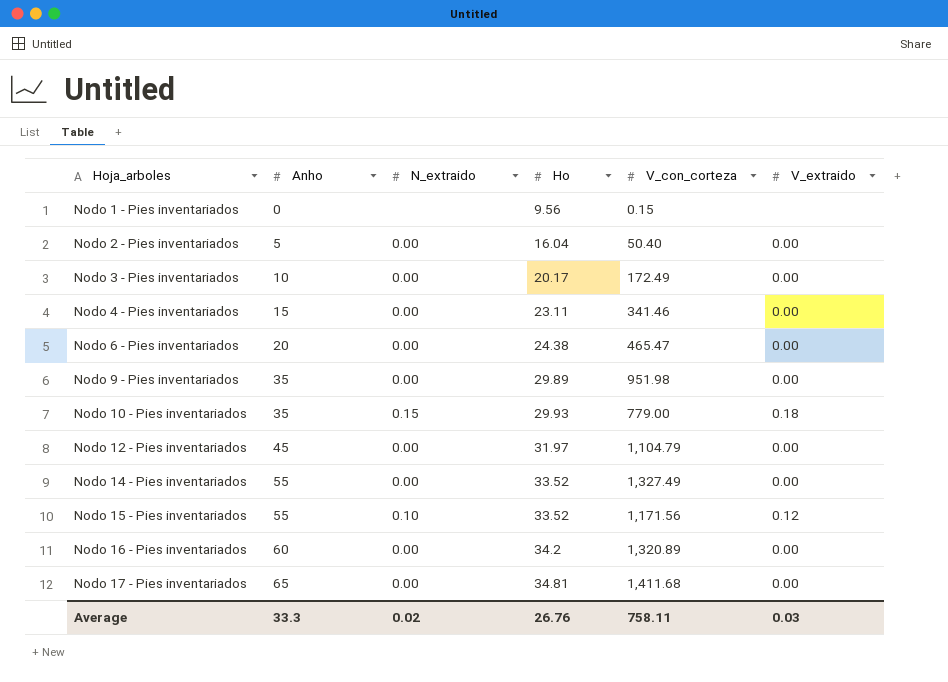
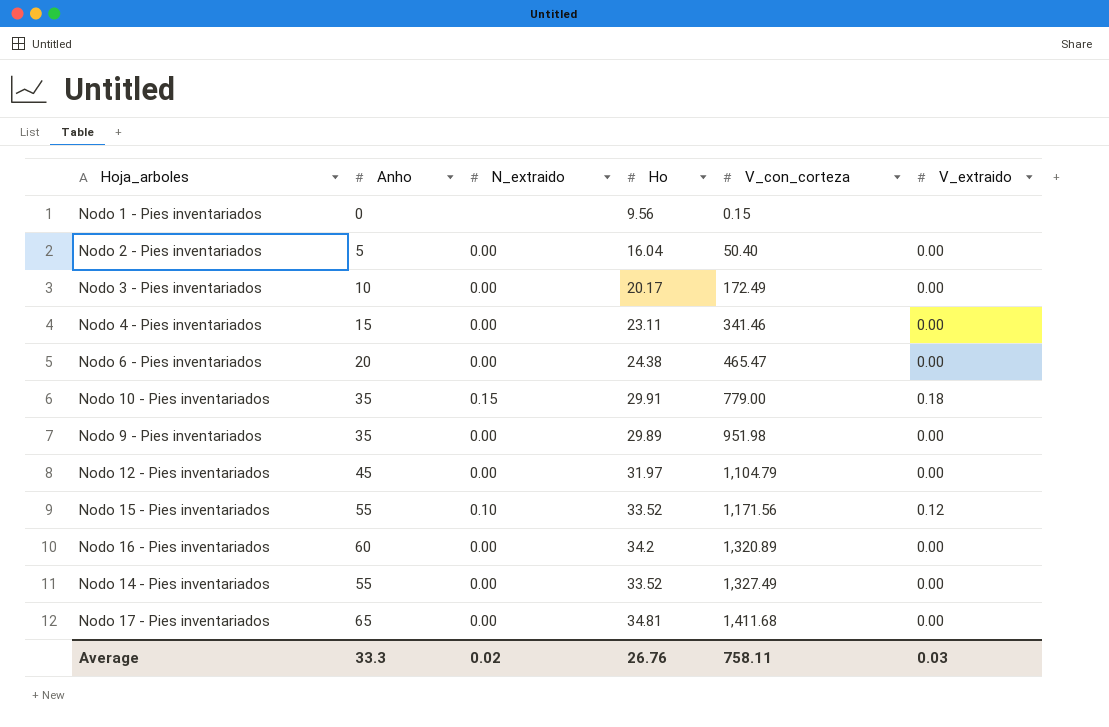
row order: Hoja_arboles ascending -> V_con_corteza ascending
Nodo 10 - Pies inventariados | Ho: 29.93 -> 29.91

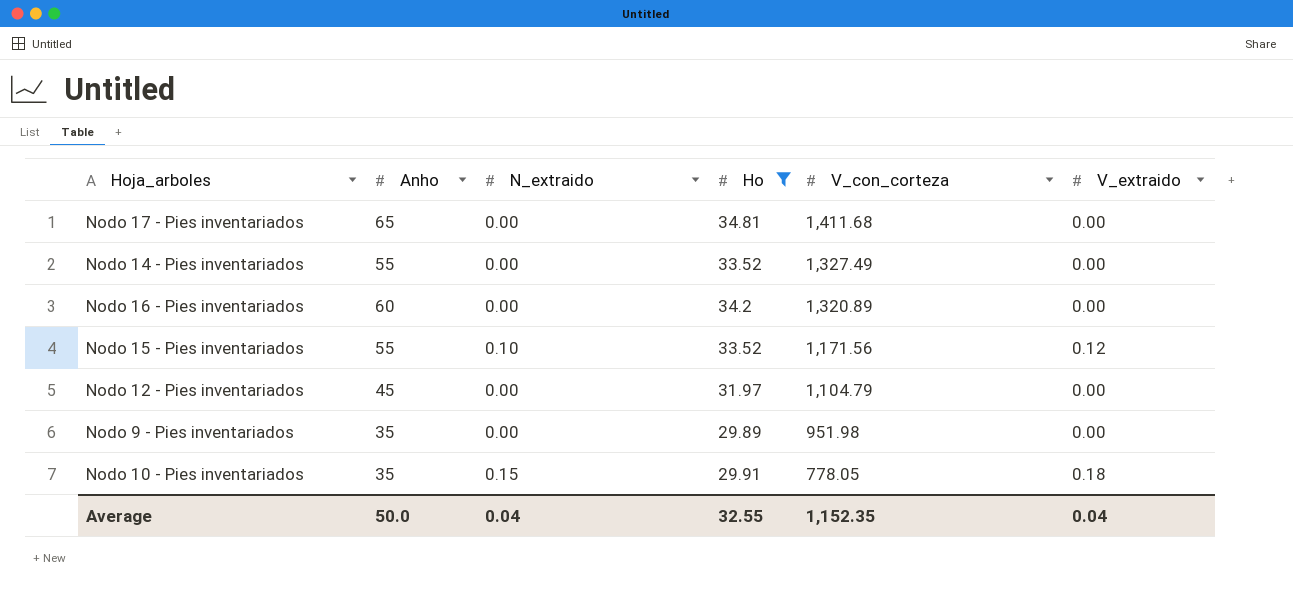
filter: none -> Ho >= 29.89
row order: V_con_corteza ascending -> V_con_corteza descending
Nodo 10 - Pies inventariados | V_con_corteza: 779.00 -> 778.05
Average | Anho: 33.3 -> 50.0
Average | N_extraido: 0.02 -> 0.04
Average | Ho: 26.76 -> 32.55
Average | V_con_corteza: 758.11 -> 1,152.35
Average | V_extraido: 0.03 -> 0.04

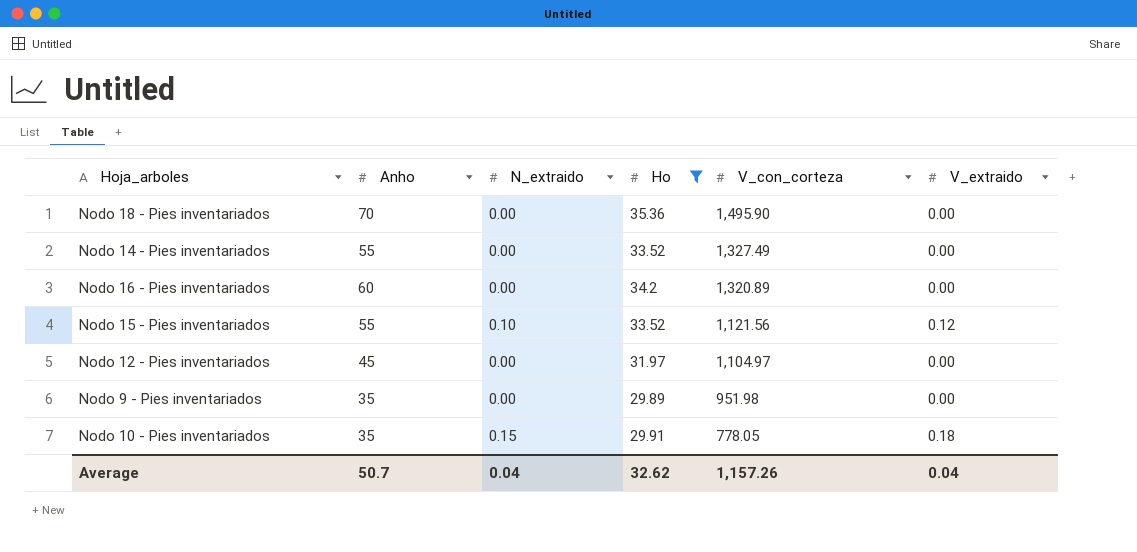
row Nodo 17 - Pies inventariados: 65 | 0.00 | 34.81 | 1,411.68 | 0.00 -> none
row Nodo 18 - Pies inventariados: none -> 70 | 0.00 | 35.36 | 1,495.90 | 0.00
Nodo 15 - Pies inventariados | V_con_corteza: 1,171.56 -> 1,121.56
Nodo 12 - Pies inventariados | V_con_corteza: 1,104.79 -> 1,104.97
Average | Anho: 50.0 -> 50.7
Average | Ho: 32.55 -> 32.62
Average | V_con_corteza: 1,152.35 -> 1,157.26

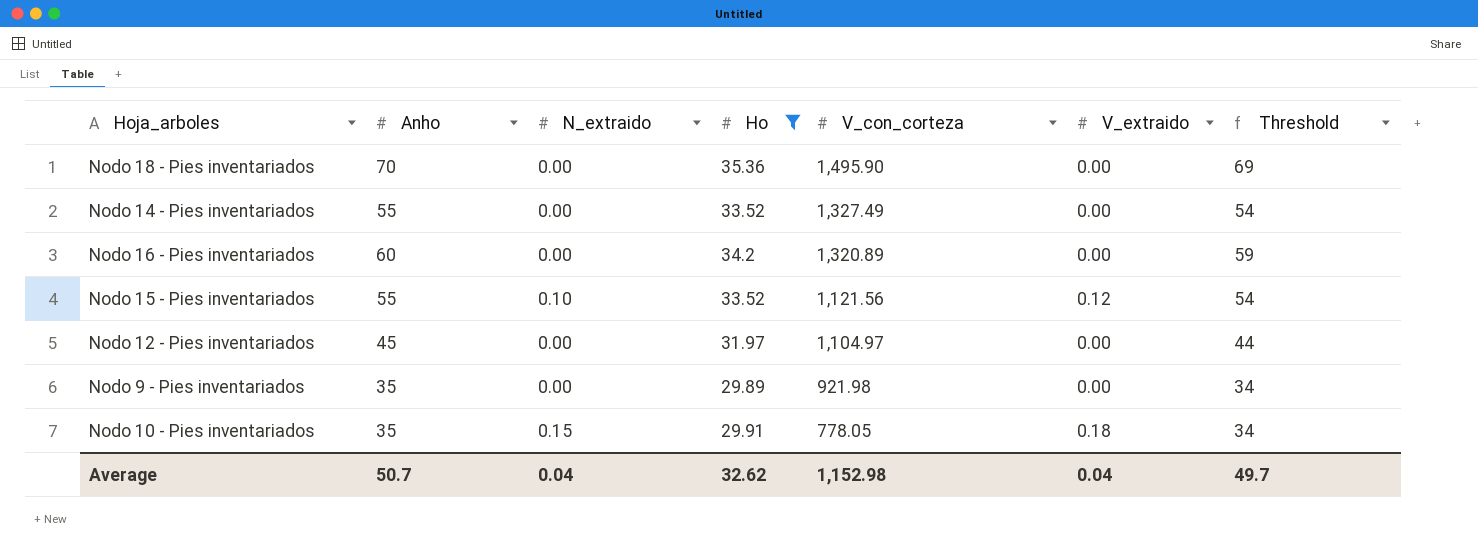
column Threshold | formula: none -> [Anho] - 1
Nodo 9 - Pies inventariados | V_con_corteza: 951.98 -> 921.98
Average | V_con_corteza: 1,157.26 -> 1,152.98

